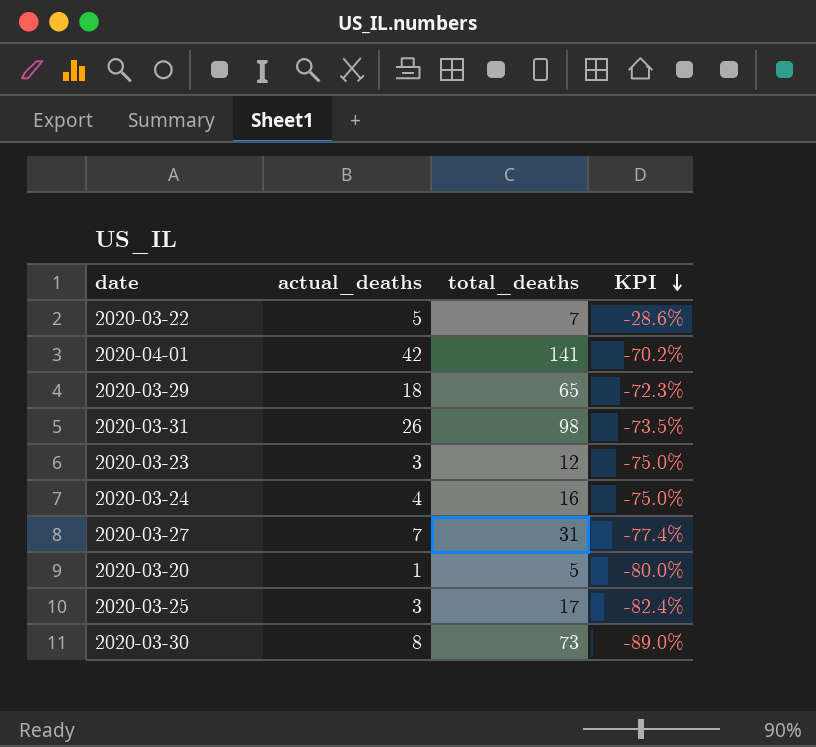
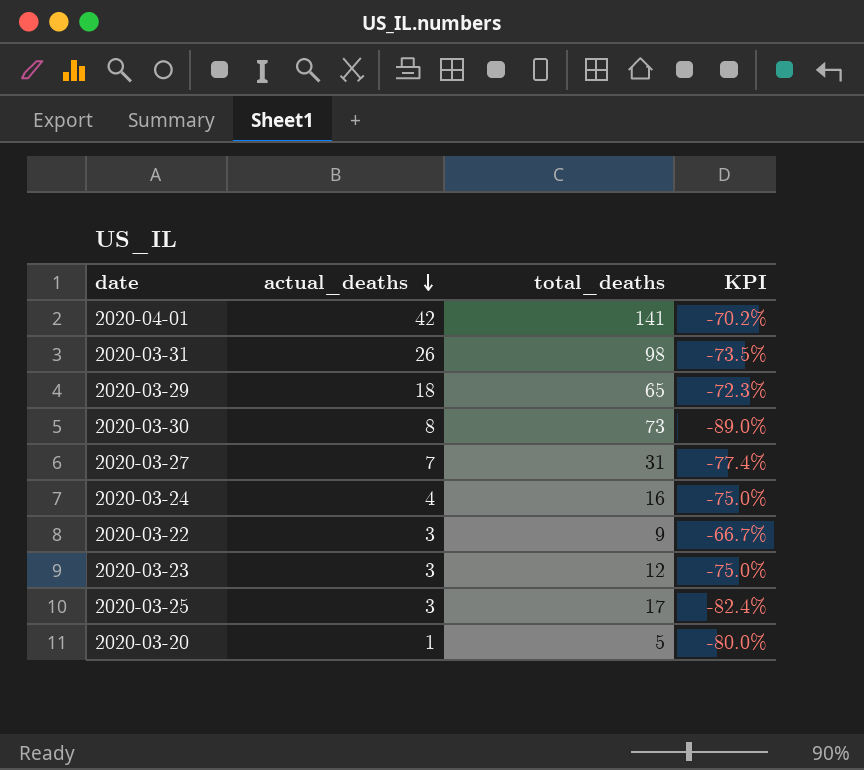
row order: KPI descending -> actual_deaths descending
2020-03-22 | actual_deaths: 5 -> 3
2020-03-22 | total_deaths: 7 -> 9
2020-03-22 | KPI: -28.6% -> -66.7%

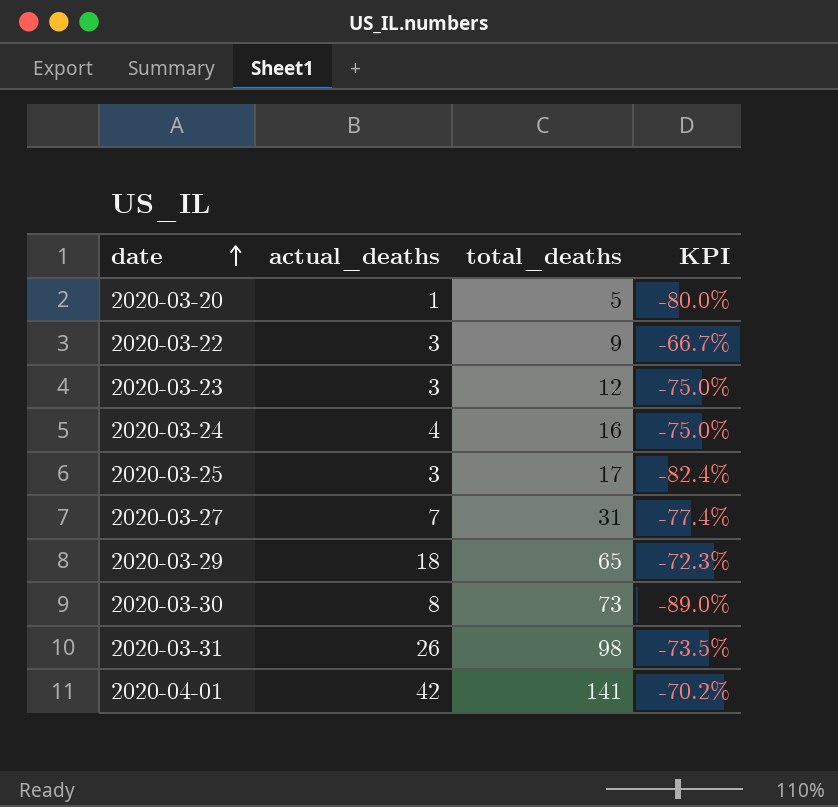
row order: actual_deaths descending -> date ascending

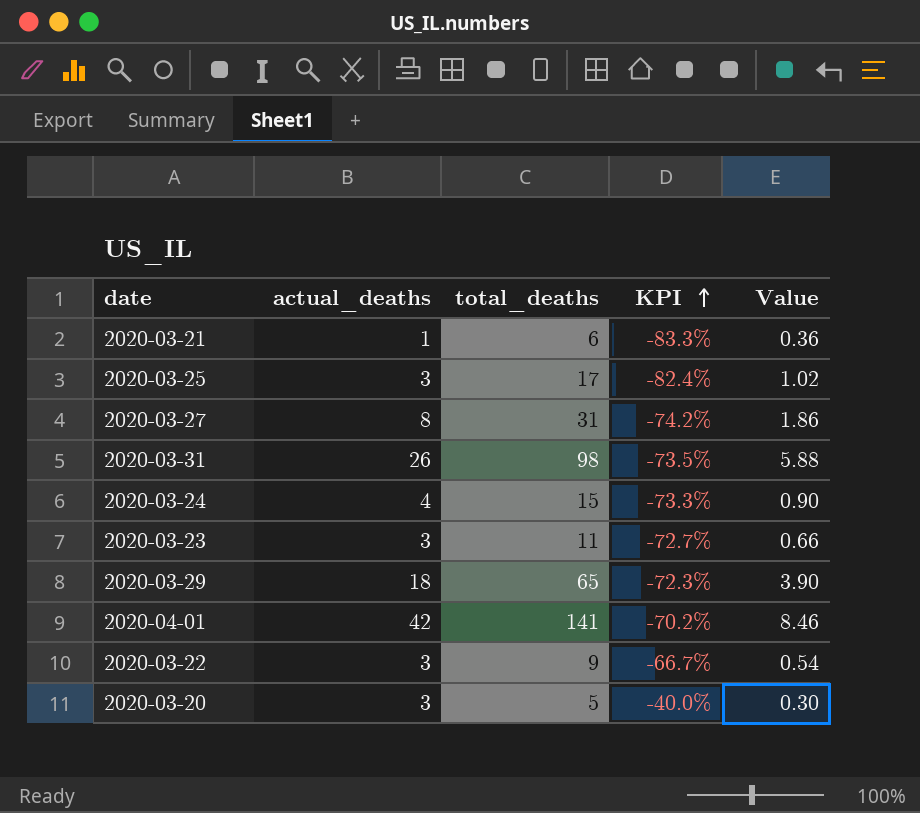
row order: date ascending -> KPI ascending
column Value | formula: none -> [total_deaths] * 0.06
row 2020-03-30: 8 | 73 | -89.0% -> none
row 2020-03-21: none -> 1 | 6 | -83.3% | 0.36
2020-03-27 | actual_deaths: 7 -> 8
2020-03-27 | KPI: -77.4% -> -74.2%
2020-03-24 | total_deaths: 16 -> 15
2020-03-24 | KPI: -75.0% -> -73.3%
2020-03-23 | total_deaths: 12 -> 11
2020-03-23 | KPI: -75.0% -> -72.7%
2020-03-20 | actual_deaths: 1 -> 3
2020-03-20 | KPI: -80.0% -> -40.0%

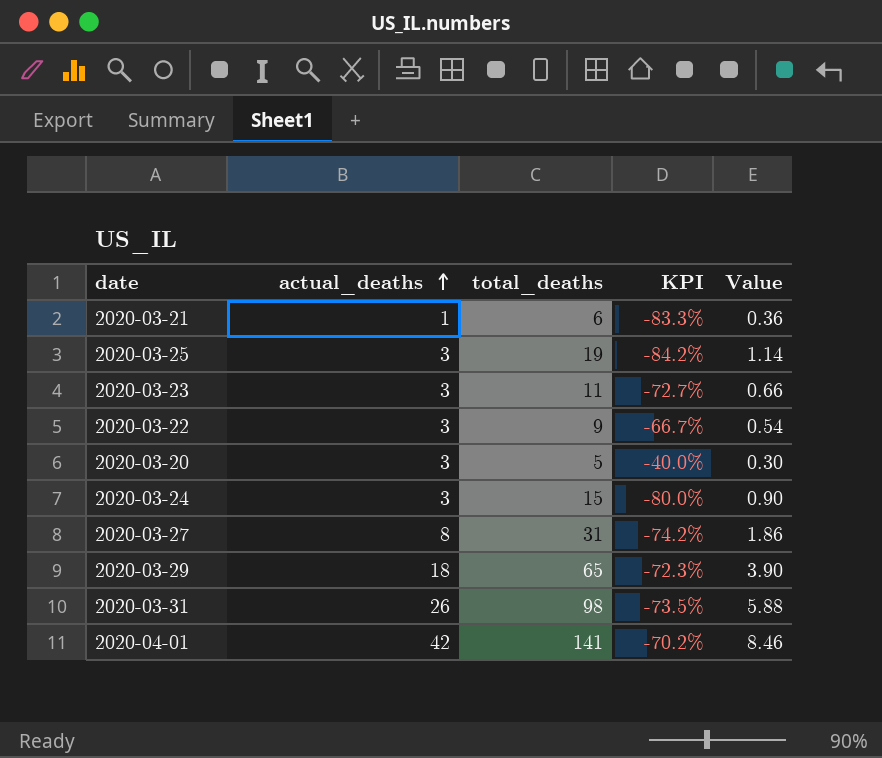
row order: KPI ascending -> actual_deaths ascending
2020-03-25 | total_deaths: 17 -> 19
2020-03-25 | KPI: -82.4% -> -84.2%
2020-03-25 | Value: 1.02 -> 1.14
2020-03-24 | actual_deaths: 4 -> 3
2020-03-24 | KPI: -73.3% -> -80.0%

